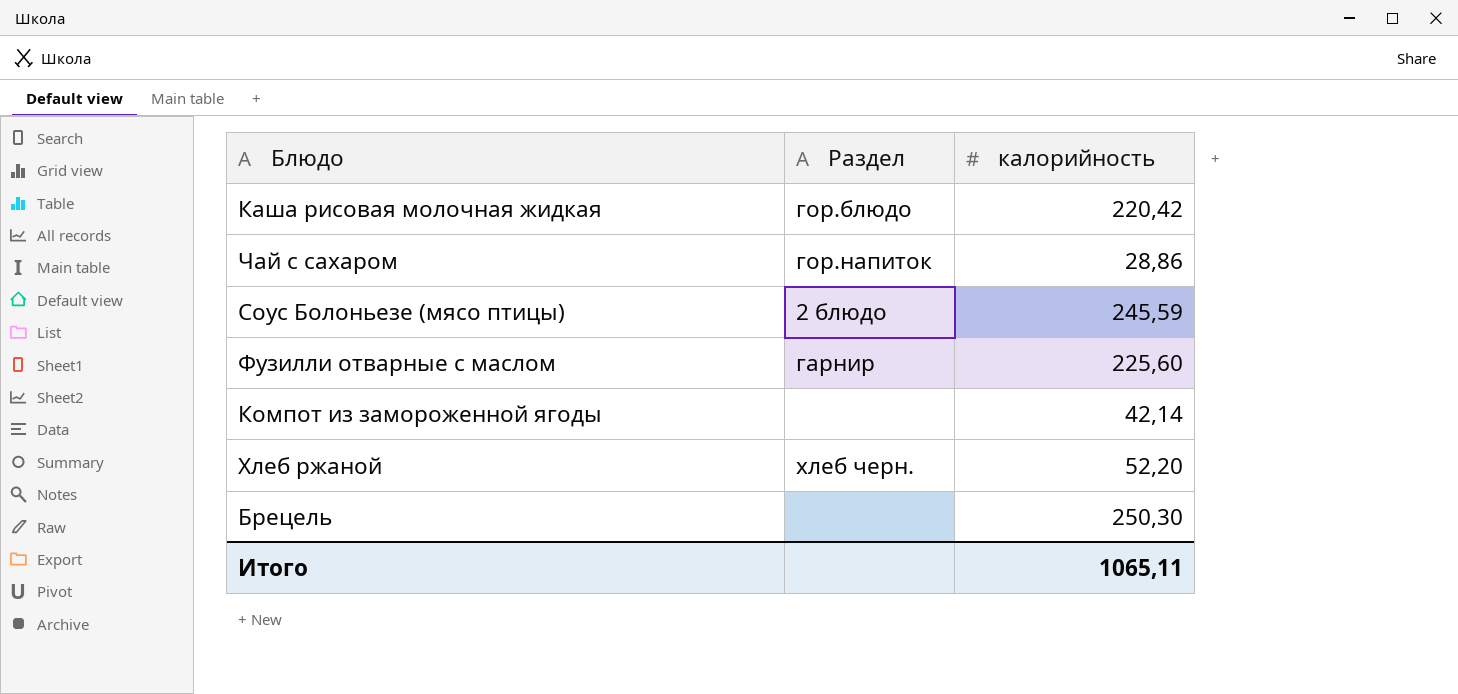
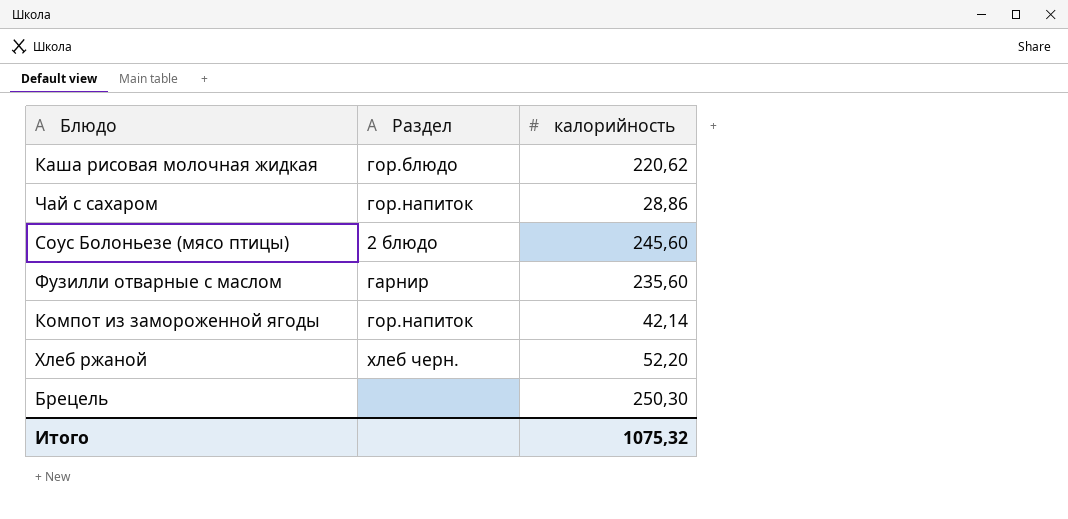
Каша рисовая молочная жидкая | калорийность: 220,42 -> 220,62
Соус Болоньезе (мясо птицы) | калорийность: 245,59 -> 245,60
Фузилли отварные с маслом | калорийность: 225,60 -> 235,60
Компот из замороженной ягоды | Раздел: none -> гор.напиток
Итого | калорийность: 1065,11 -> 1075,32

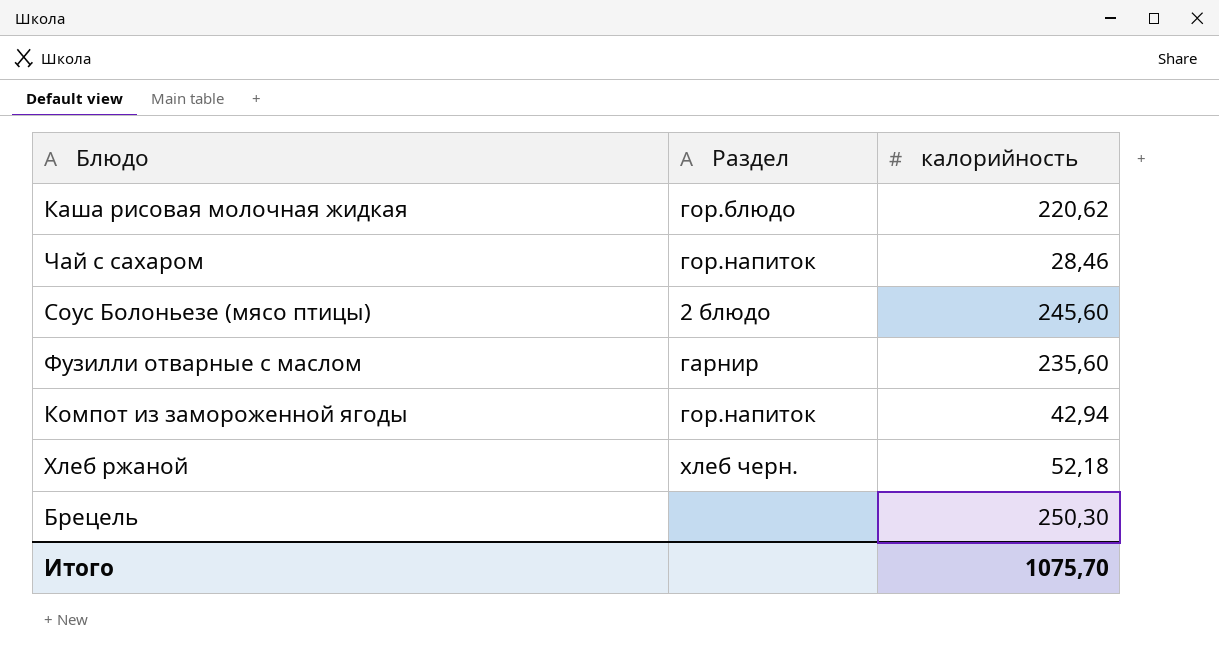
Чай с сахаром | калорийность: 28,86 -> 28,46
Компот из замороженной ягоды | калорийность: 42,14 -> 42,94
Хлеб ржаной | калорийность: 52,20 -> 52,18
Итого | калорийность: 1075,32 -> 1075,70

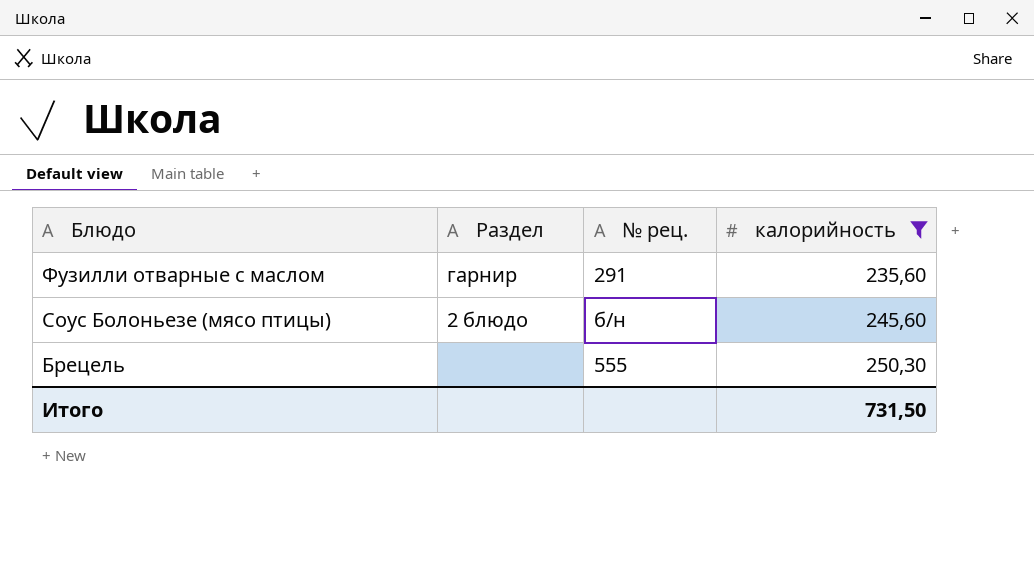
filter: none -> калорийность >= 235,60
row order: none -> Блюдо descending
column № рец. | position: none -> 3
Итого | калорийность: 1075,70 -> 731,50

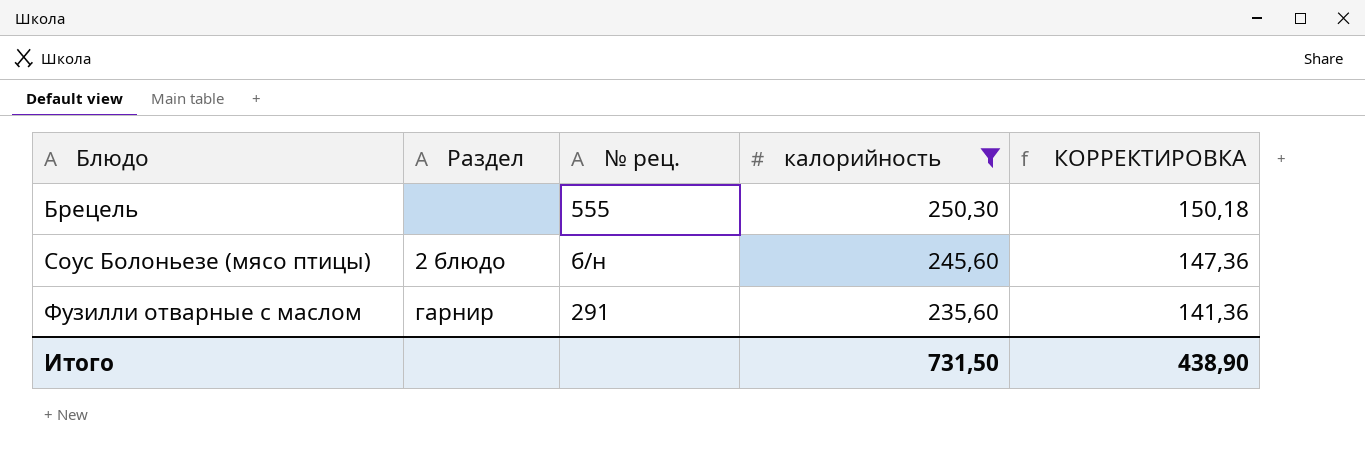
row order: Блюдо descending -> Блюдо ascending
column КОРРЕКТИРОВКА | formula: none -> [калорийность] * 0,6

